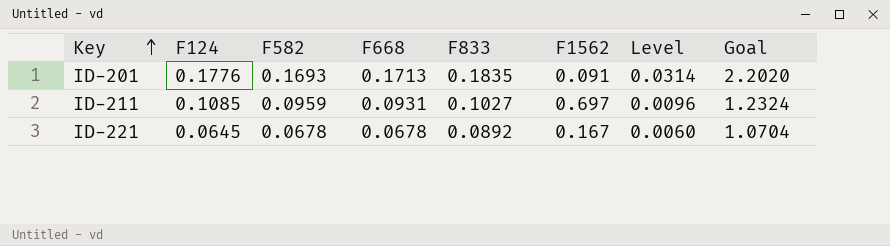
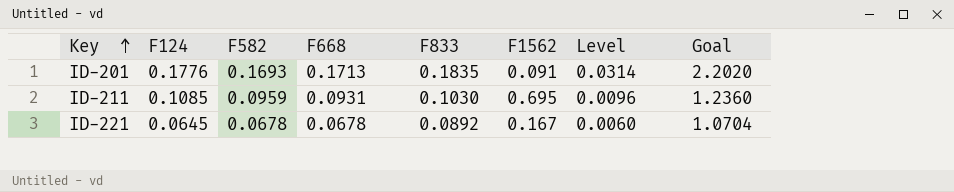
ID-211 | F833: 0.1027 -> 0.1030
ID-211 | F1562: 0.697 -> 0.695
ID-211 | Goal: 1.2324 -> 1.2360

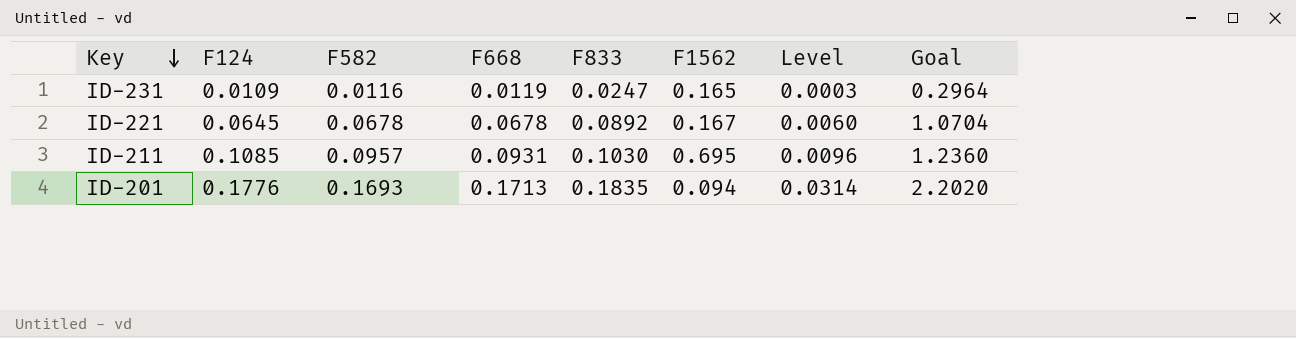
row order: Key ascending -> Key descending
row ID-231: none -> 0.0109 | 0.0116 | 0.0119 | 0.0247 | 0.165 | 0.0003 | 0.2964
ID-211 | F582: 0.0959 -> 0.0957
ID-201 | F1562: 0.091 -> 0.094

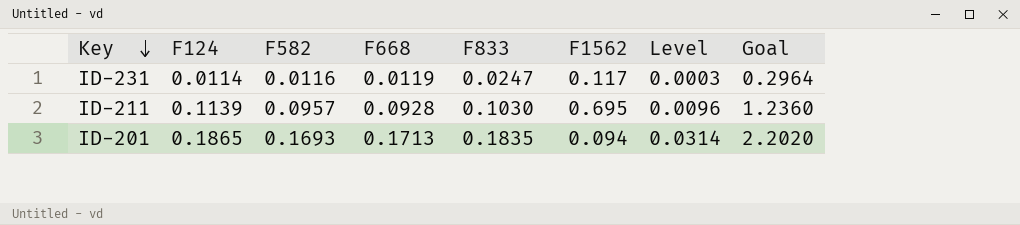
row ID-221: 0.0645 | 0.0678 | 0.0678 | 0.0892 | 0.167 | 0.0060 | 1.0704 -> none
ID-231 | F124: 0.0109 -> 0.0114
ID-231 | F1562: 0.165 -> 0.117
ID-211 | F124: 0.1085 -> 0.1139
ID-211 | F668: 0.0931 -> 0.0928
ID-201 | F124: 0.1776 -> 0.1865

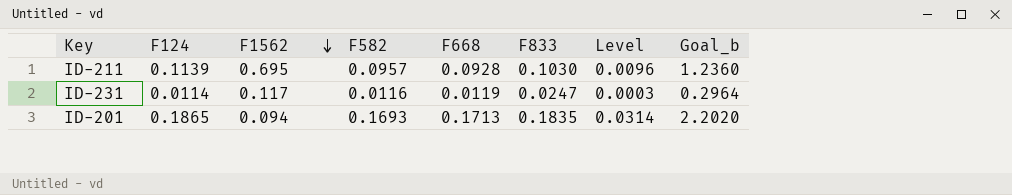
row order: Key descending -> F1562 descending
column F1562 | position: 6 -> 3
column name: Goal -> Goal_b

